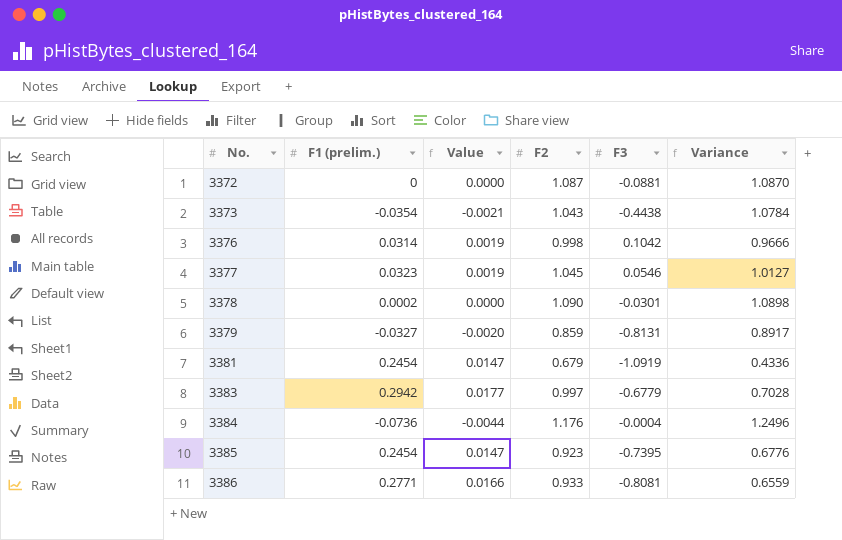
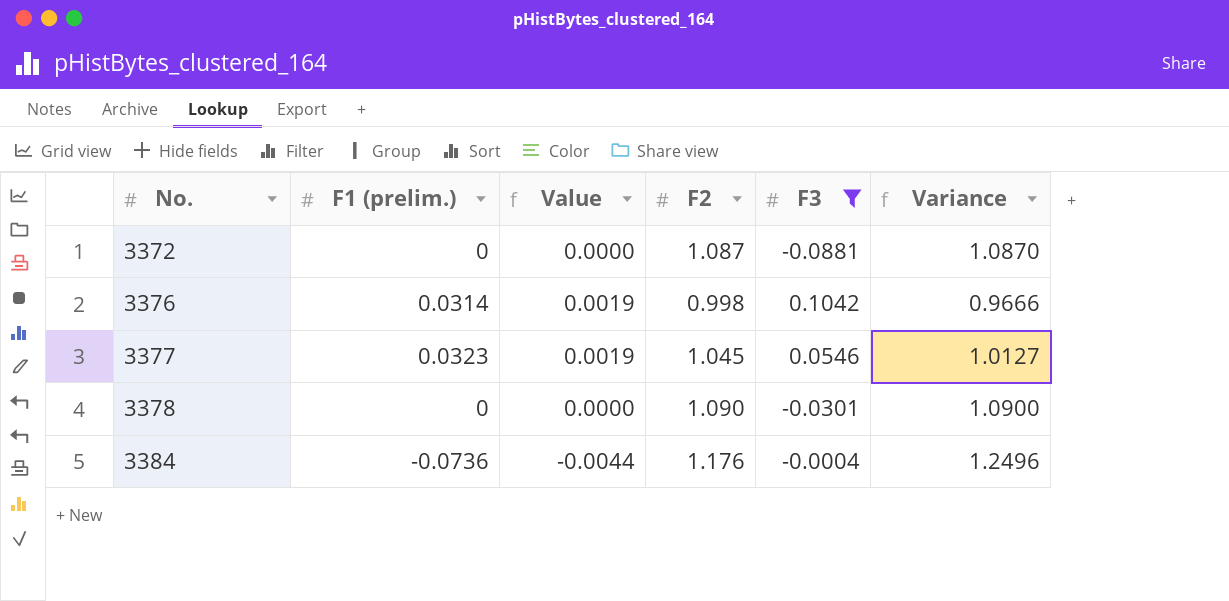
filter: none -> F3 >= -0.0881
3378 | F1 (prelim.): 0.0002 -> 0
3378 | Variance: 1.0898 -> 1.0900

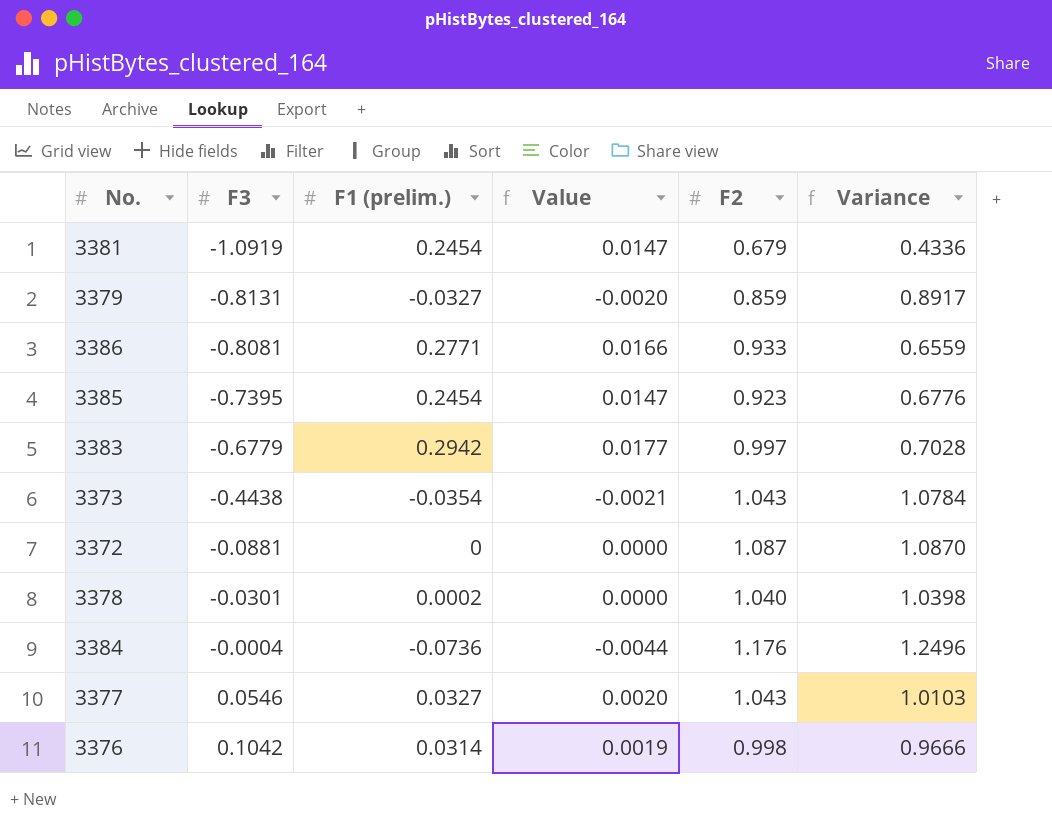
filter: F3 >= -0.0881 -> none
row order: No. ascending -> F3 ascending
column F3 | position: 5 -> 2
3378 | F1 (prelim.): 0 -> 0.0002
3378 | F2: 1.090 -> 1.040
3378 | Variance: 1.0900 -> 1.0398
3377 | F1 (prelim.): 0.0323 -> 0.0327
3377 | Value: 0.0019 -> 0.0020
3377 | F2: 1.045 -> 1.043
3377 | Variance: 1.0127 -> 1.0103

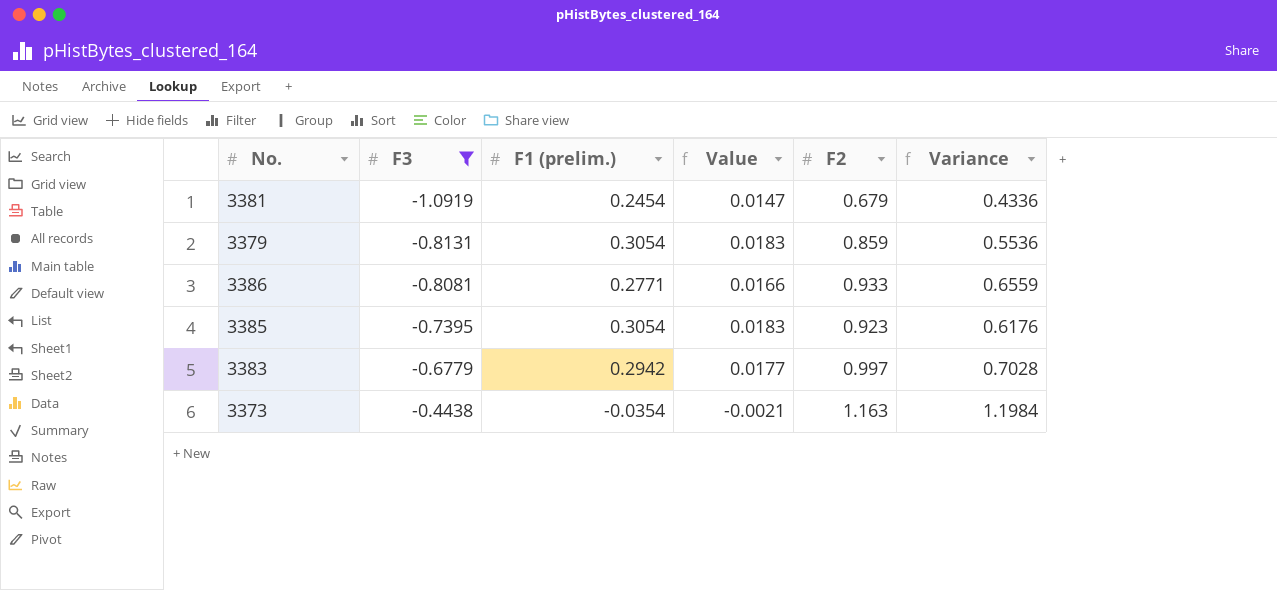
filter: none -> F3 <= -0.4438
3379 | F1 (prelim.): -0.0327 -> 0.3054
3379 | Value: -0.0020 -> 0.0183
3379 | Variance: 0.8917 -> 0.5536
3385 | F1 (prelim.): 0.2454 -> 0.3054
3385 | Value: 0.0147 -> 0.0183
3385 | Variance: 0.6776 -> 0.6176
3373 | F2: 1.043 -> 1.163
3373 | Variance: 1.0784 -> 1.1984

